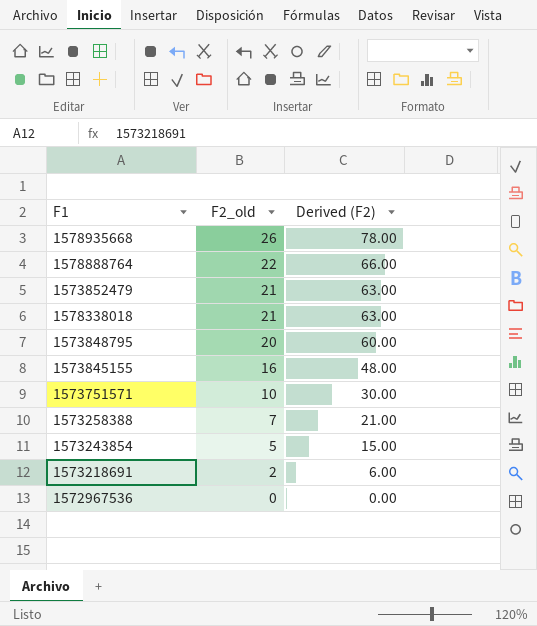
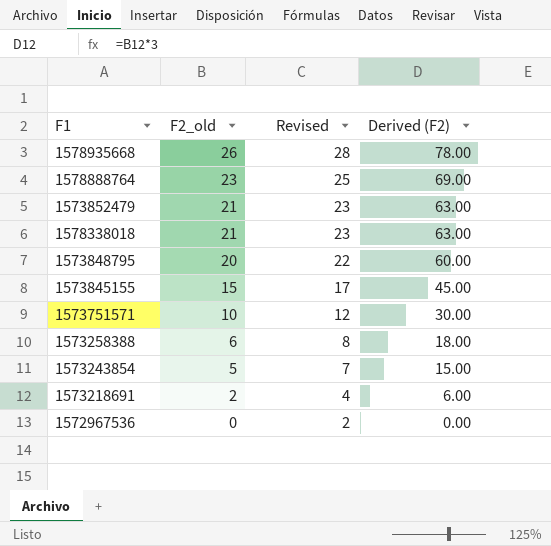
column Revised | formula: none -> [F2_old] + 2
1578888764 | F2_old: 22 -> 23
1578888764 | Derived (F2): 66.00 -> 69.00
1573845155 | F2_old: 16 -> 15
1573845155 | Derived (F2): 48.00 -> 45.00
1573258388 | F2_old: 7 -> 6
1573258388 | Derived (F2): 21.00 -> 18.00

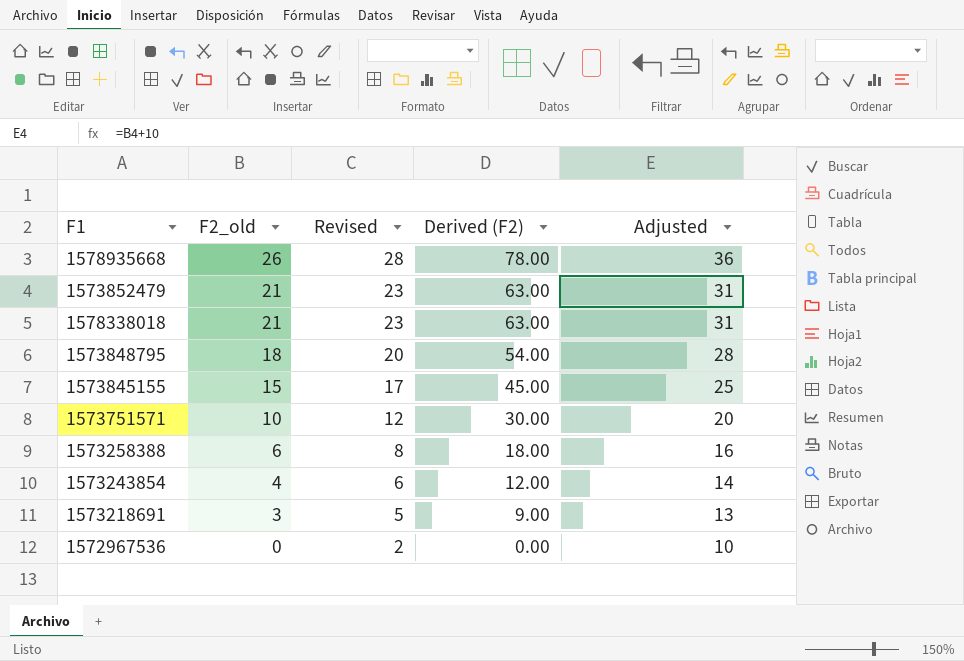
column Adjusted | formula: none -> [F2_old] + 10
row 1578888764: 23 | 25 | 69.00 -> none
1573848795 | F2_old: 20 -> 18
1573848795 | Revised: 22 -> 20
1573848795 | Derived (F2): 60.00 -> 54.00
1573243854 | F2_old: 5 -> 4
1573243854 | Revised: 7 -> 6
1573243854 | Derived (F2): 15.00 -> 12.00
1573218691 | F2_old: 2 -> 3
1573218691 | Revised: 4 -> 5
1573218691 | Derived (F2): 6.00 -> 9.00

